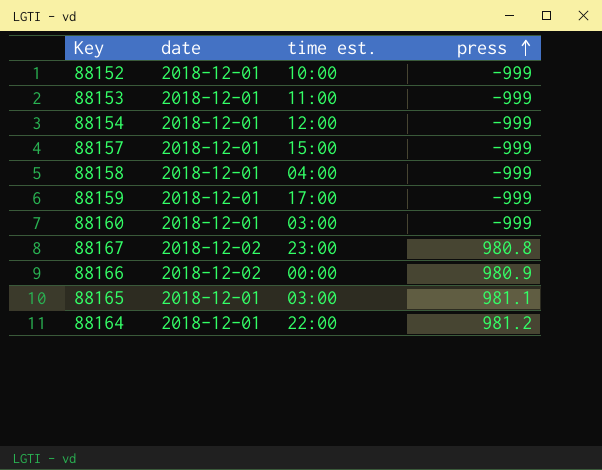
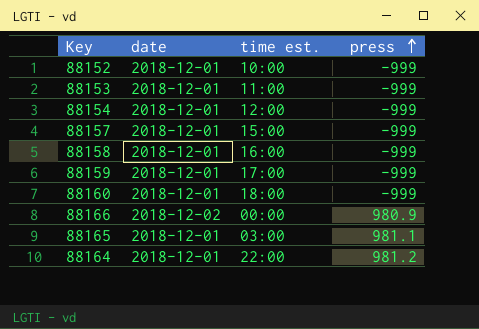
row 88167: 2018-12-02 | 23:00 | 980.8 -> none
88158 | time est.: 04:00 -> 16:00
88160 | time est.: 03:00 -> 18:00

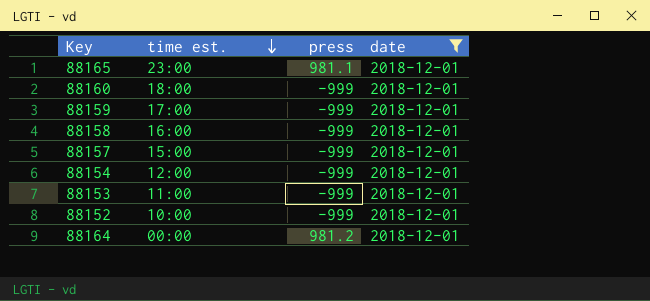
filter: none -> date = 2018-12-01
row order: press ascending -> time est. descending
column date | position: 2 -> 4
88165 | time est.: 03:00 -> 23:00
88164 | time est.: 22:00 -> 00:00

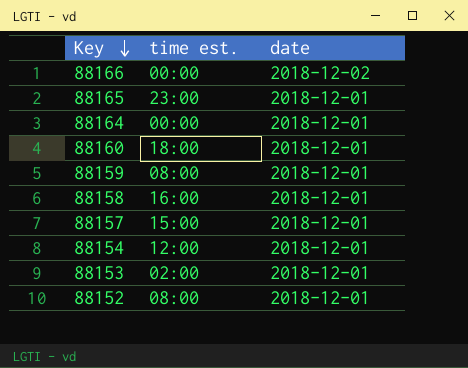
filter: date = 2018-12-01 -> none
row order: time est. descending -> Key descending
column press | position: 3 -> none
88159 | time est.: 17:00 -> 08:00
88153 | time est.: 11:00 -> 02:00
88152 | time est.: 10:00 -> 08:00

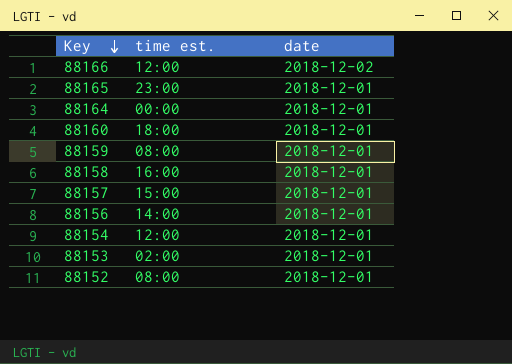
88166 | time est.: 00:00 -> 12:00
row 88156: none -> 14:00 | 2018-12-01

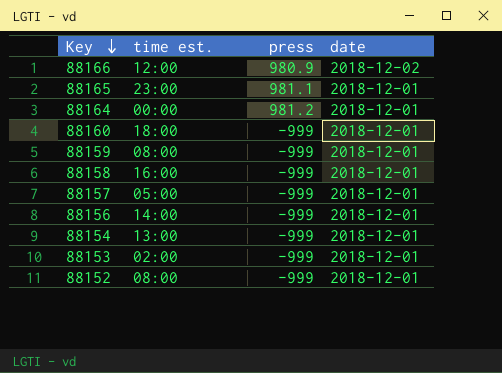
column press | position: none -> 3
88157 | time est.: 15:00 -> 05:00
88154 | time est.: 12:00 -> 13:00

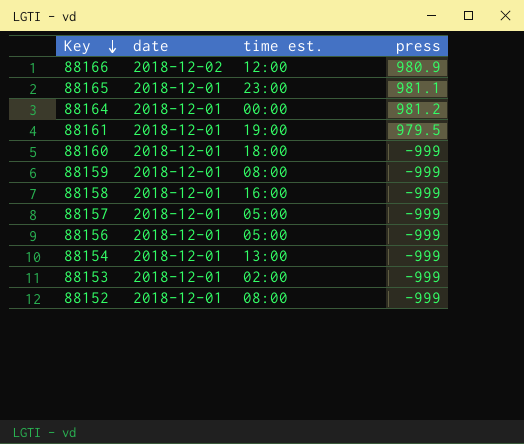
column date | position: 4 -> 2
row 88161: none -> 2018-12-01 | 19:00 | 979.5
88156 | time est.: 14:00 -> 05:00

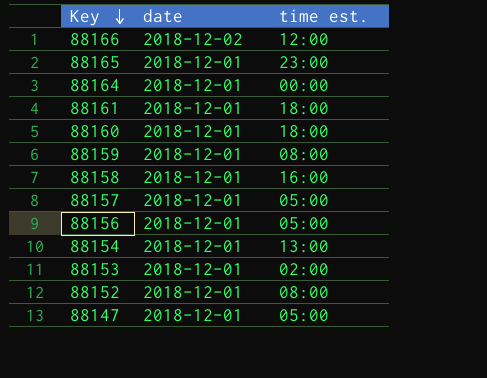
column press | position: 4 -> none
88161 | time est.: 19:00 -> 18:00
row 88147: none -> 2018-12-01 | 05:00

